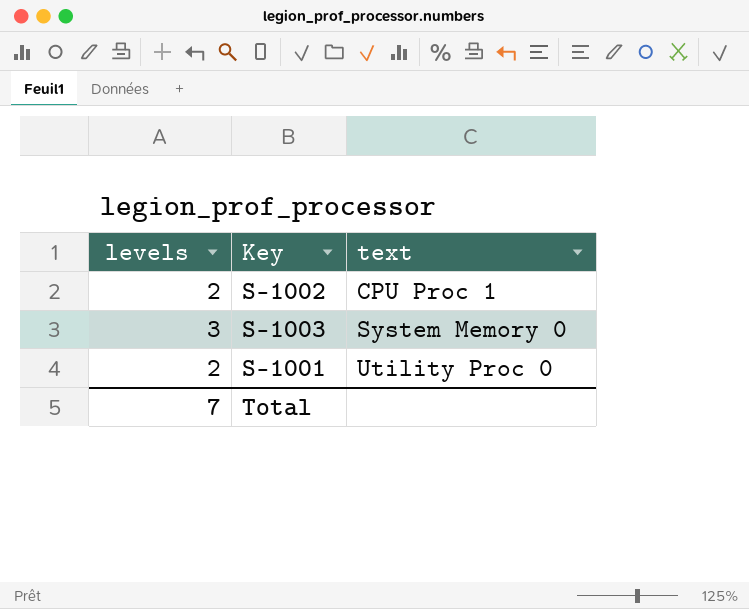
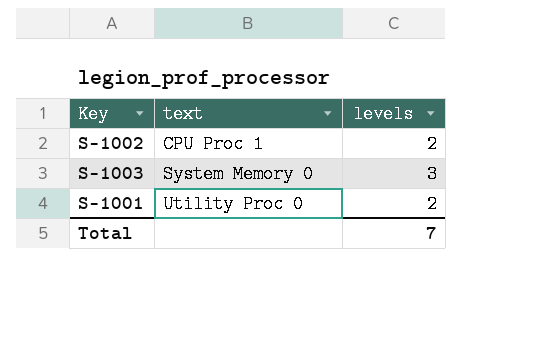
column levels | position: 1 -> 3

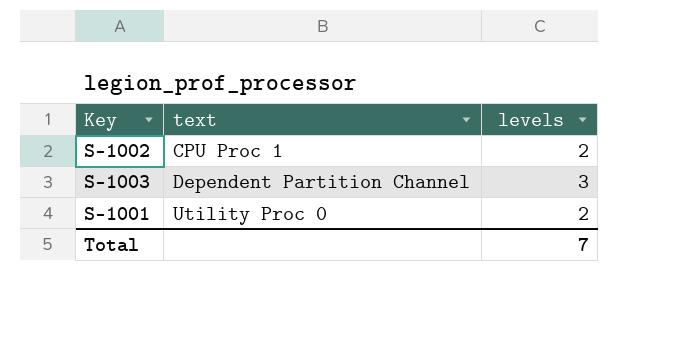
S-1003 | text: System Memory 0 -> Dependent Partition Channel

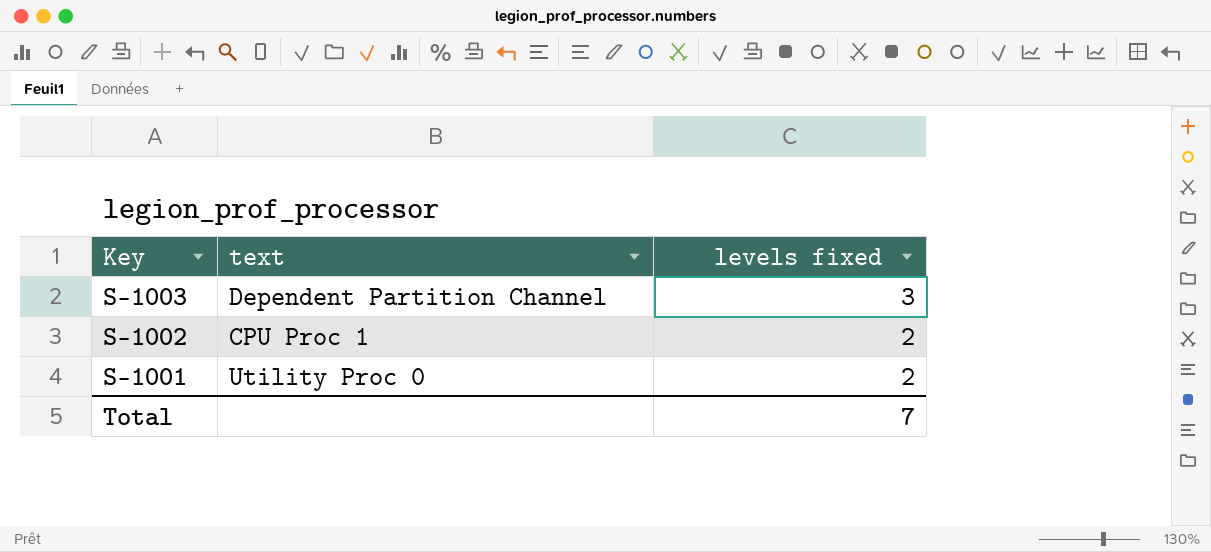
row order: text ascending -> Key descending
column name: levels -> levels fixed

